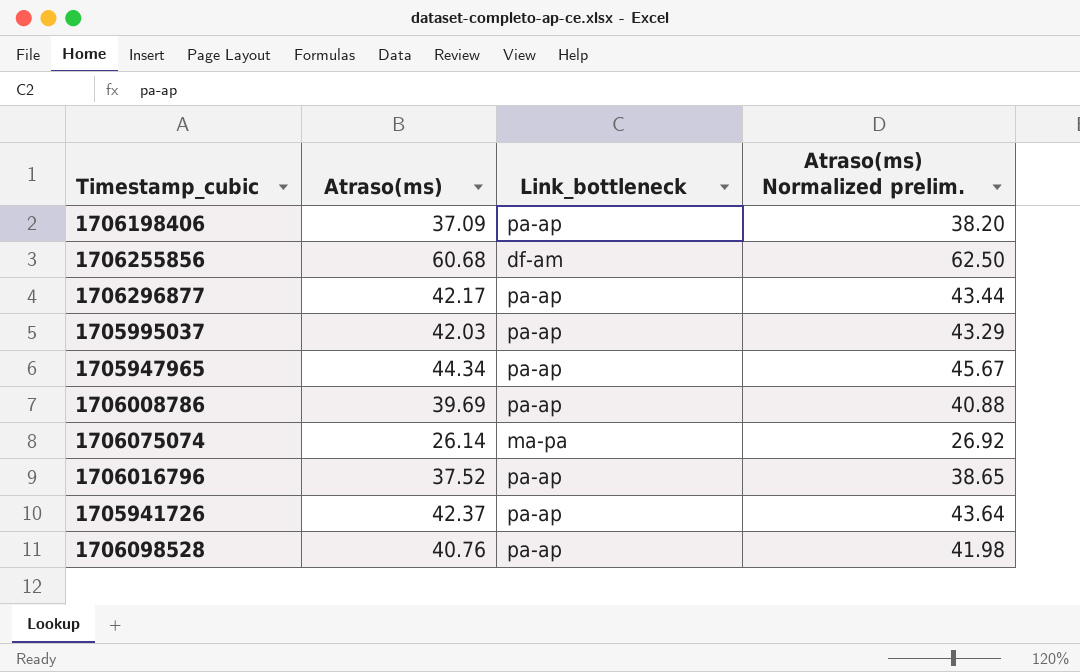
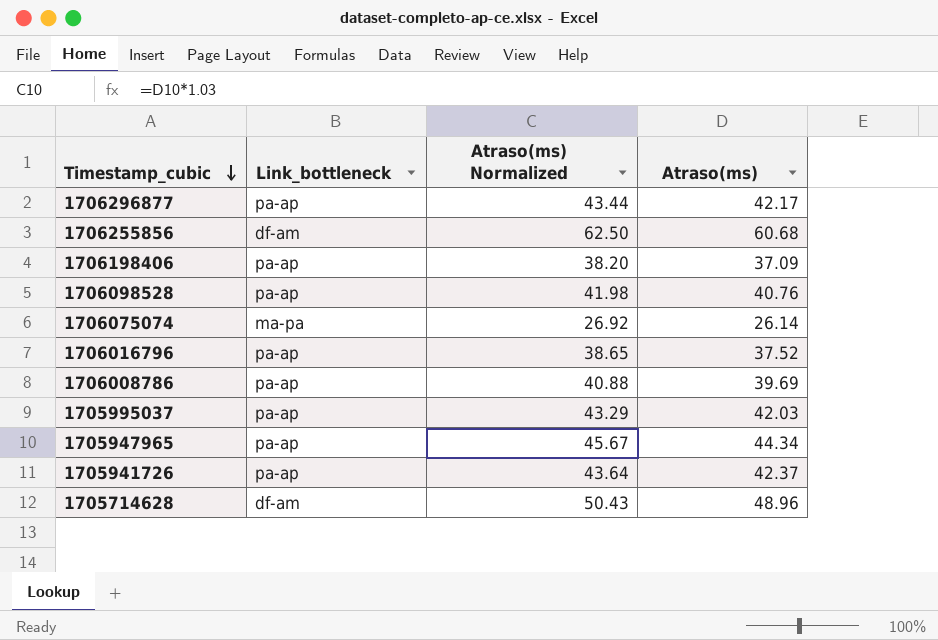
row order: none -> Timestamp_cubic descending
column name: Atraso(ms) Normalized prelim. -> Atraso(ms) Normalized
column Atraso(ms) | position: 2 -> 4
row 1705714628: none -> df-am | 50.43 | 48.96

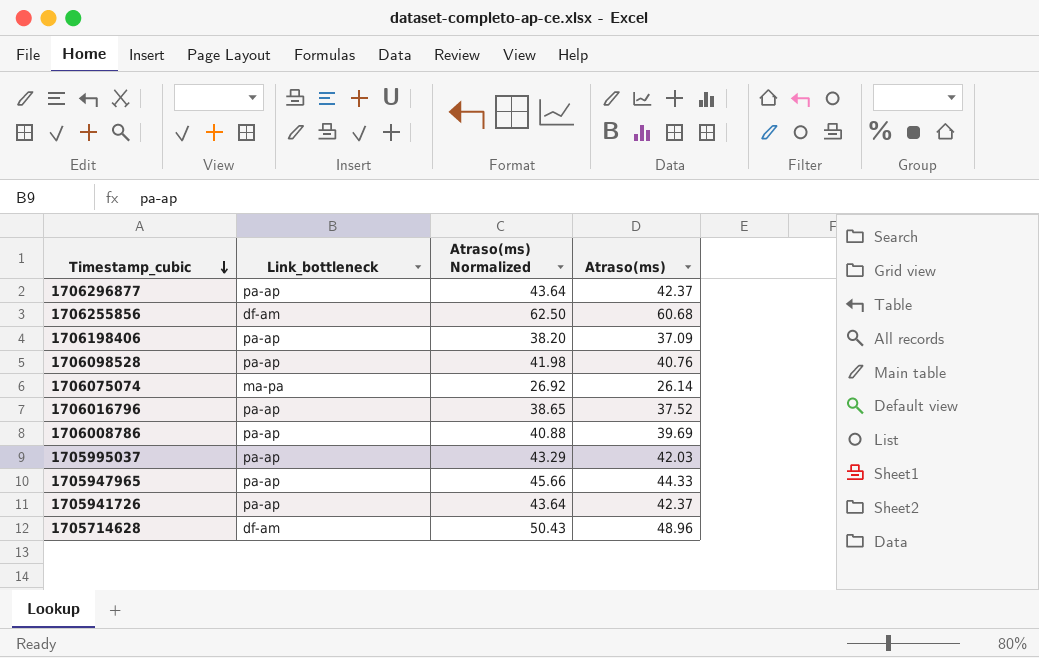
1706296877 | Atraso(ms) Normalized: 43.44 -> 43.64
1706296877 | Atraso(ms): 42.17 -> 42.37
1705947965 | Atraso(ms) Normalized: 45.67 -> 45.66
1705947965 | Atraso(ms): 44.34 -> 44.33

